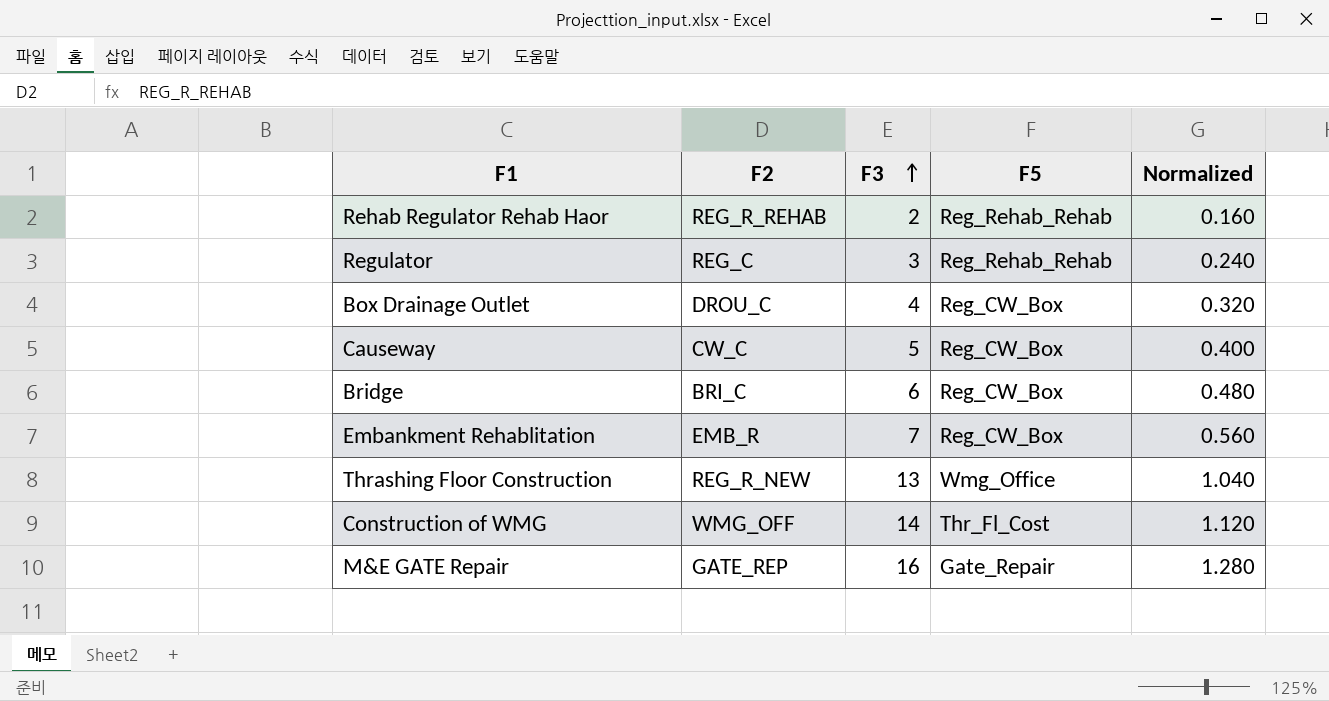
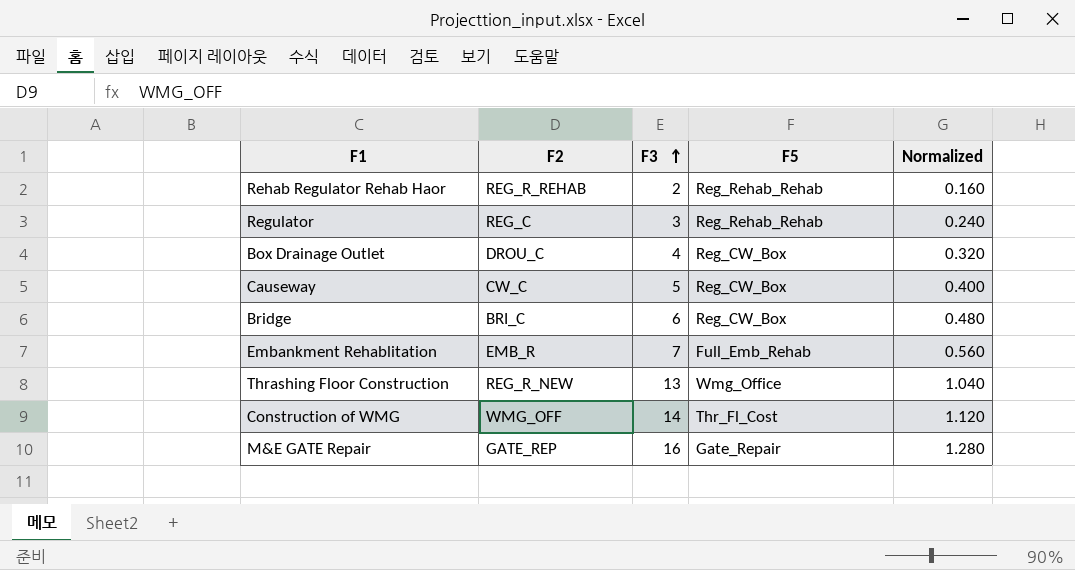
Embankment Rehablitation | F5: Reg_CW_Box -> Full_Emb_Rehab

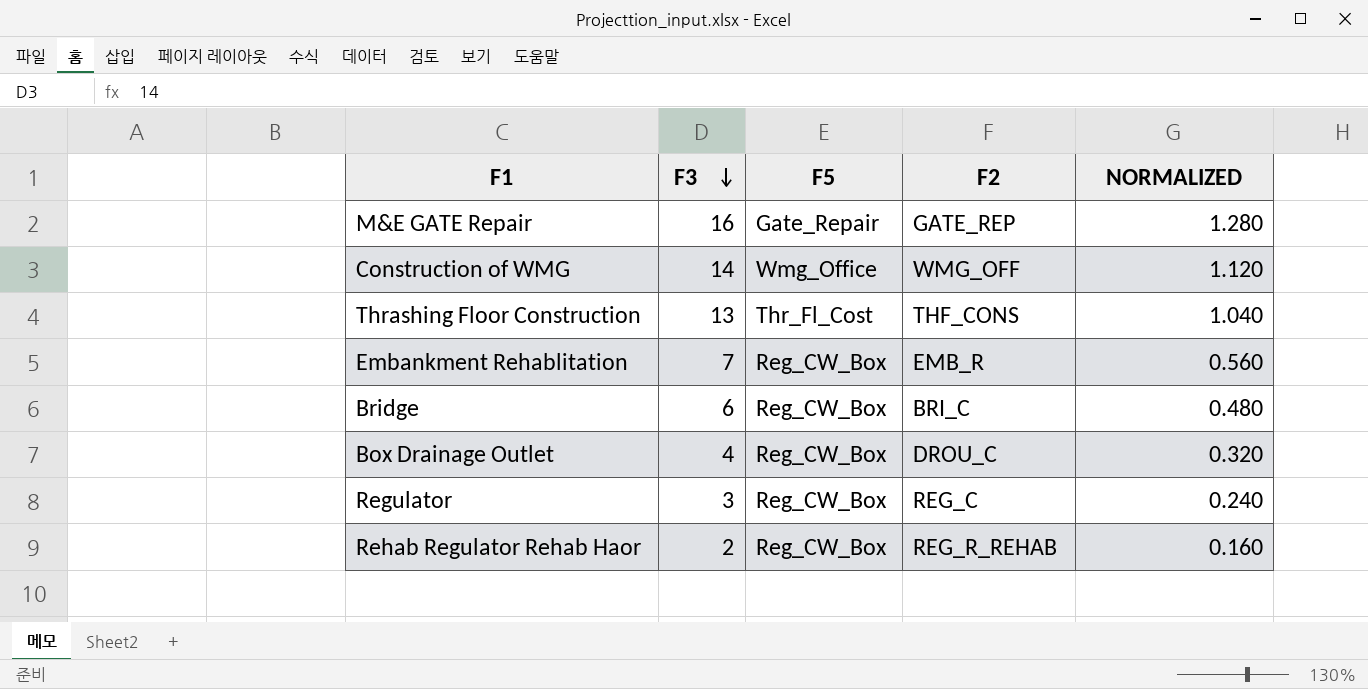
row order: F3 ascending -> F3 descending
column F2 | position: 2 -> 4
column name: Normalized -> NORMALIZED
row Causeway: CW_C | 5 | Reg_CW_Box | 0.400 -> none
Construction of WMG | F5: Thr_Fl_Cost -> Wmg_Office
Thrashing Floor Construction | F5: Wmg_Office -> Thr_Fl_Cost
Thrashing Floor Construction | F2: REG_R_NEW -> THF_CONS
Embankment Rehablitation | F5: Full_Emb_Rehab -> Reg_CW_Box
Regulator | F5: Reg_Rehab_Rehab -> Reg_CW_Box
Rehab Regulator Rehab Haor | F5: Reg_Rehab_Rehab -> Reg_CW_Box

